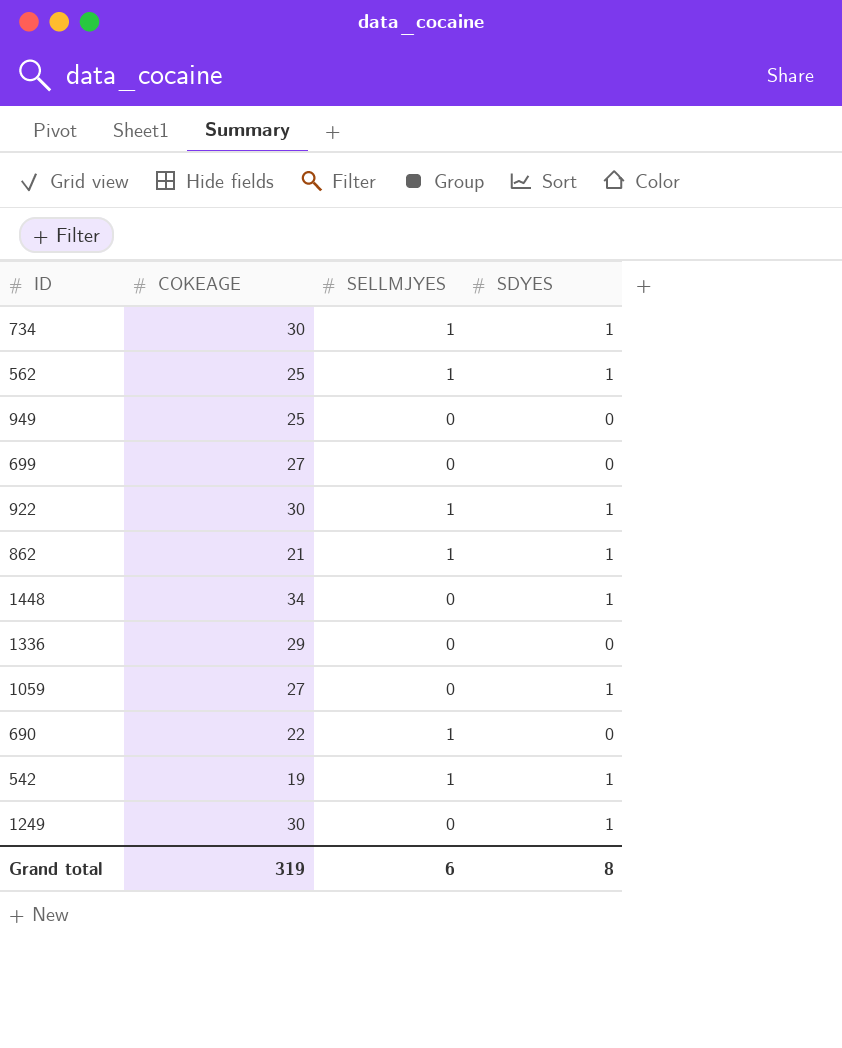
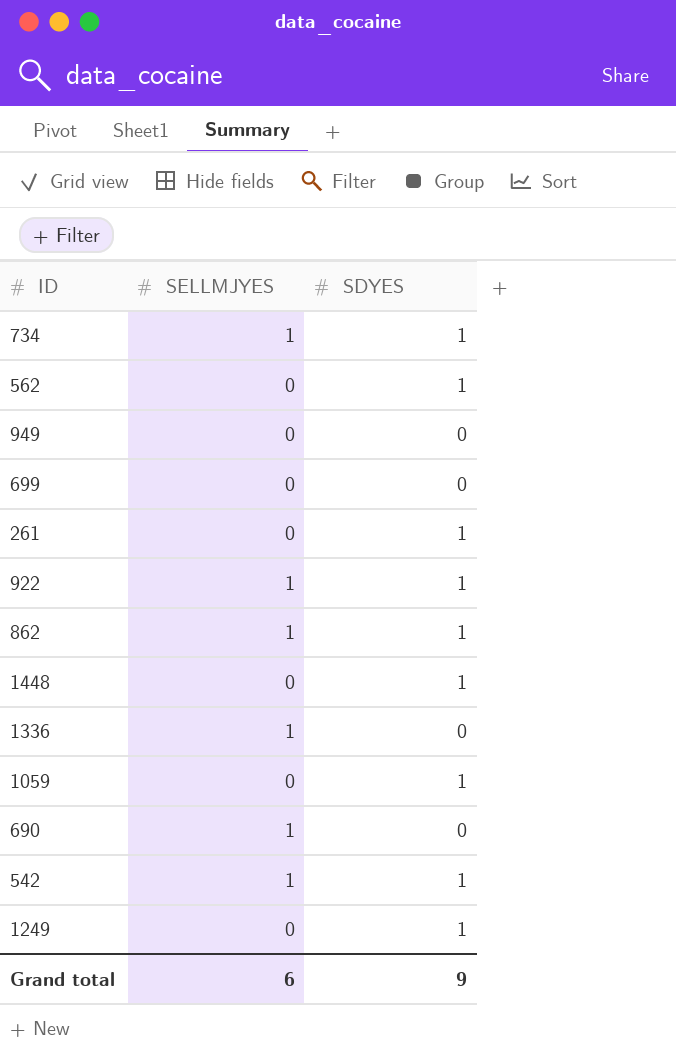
column COKEAGE | position: 2 -> none
562 | SELLMJYES: 1 -> 0
row 261: none -> 0 | 1
1336 | SELLMJYES: 0 -> 1
Grand total | SDYES: 8 -> 9

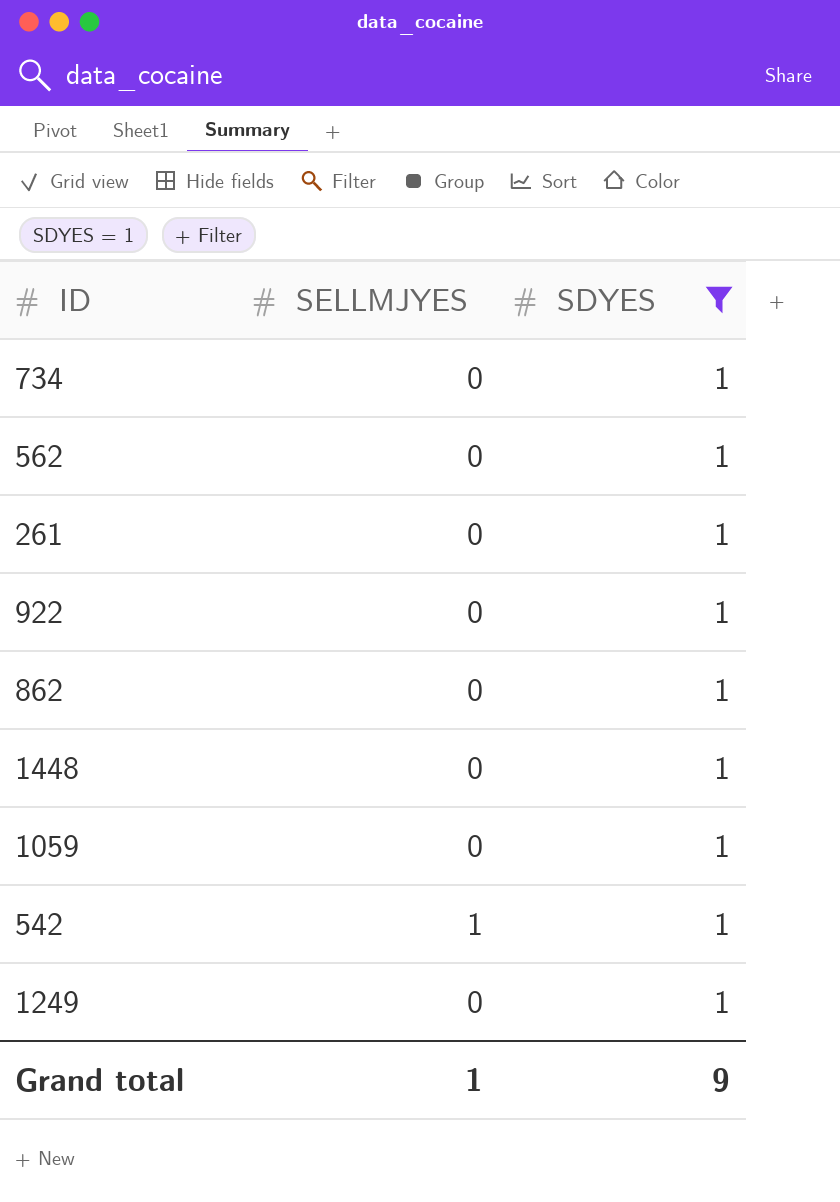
filter: none -> SDYES = 1
734 | SELLMJYES: 1 -> 0
922 | SELLMJYES: 1 -> 0
862 | SELLMJYES: 1 -> 0
Grand total | SELLMJYES: 6 -> 1

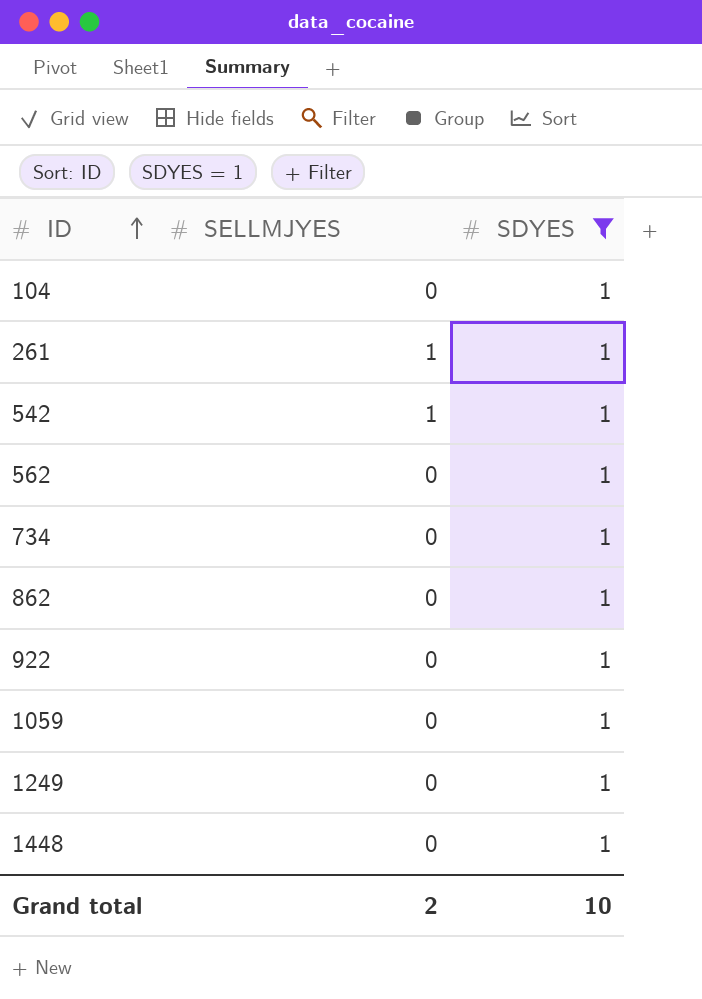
row order: none -> ID ascending
row 104: none -> 0 | 1
261 | SELLMJYES: 0 -> 1
Grand total | SELLMJYES: 1 -> 2
Grand total | SDYES: 9 -> 10

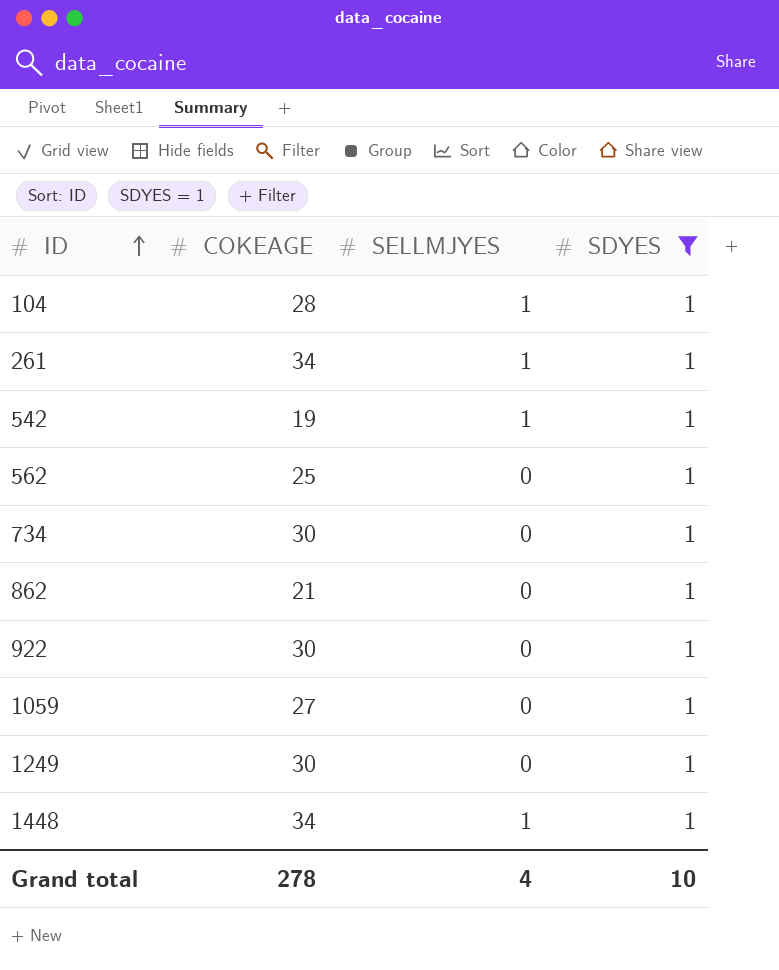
column COKEAGE | position: none -> 2
104 | SELLMJYES: 0 -> 1
1448 | SELLMJYES: 0 -> 1
Grand total | SELLMJYES: 2 -> 4

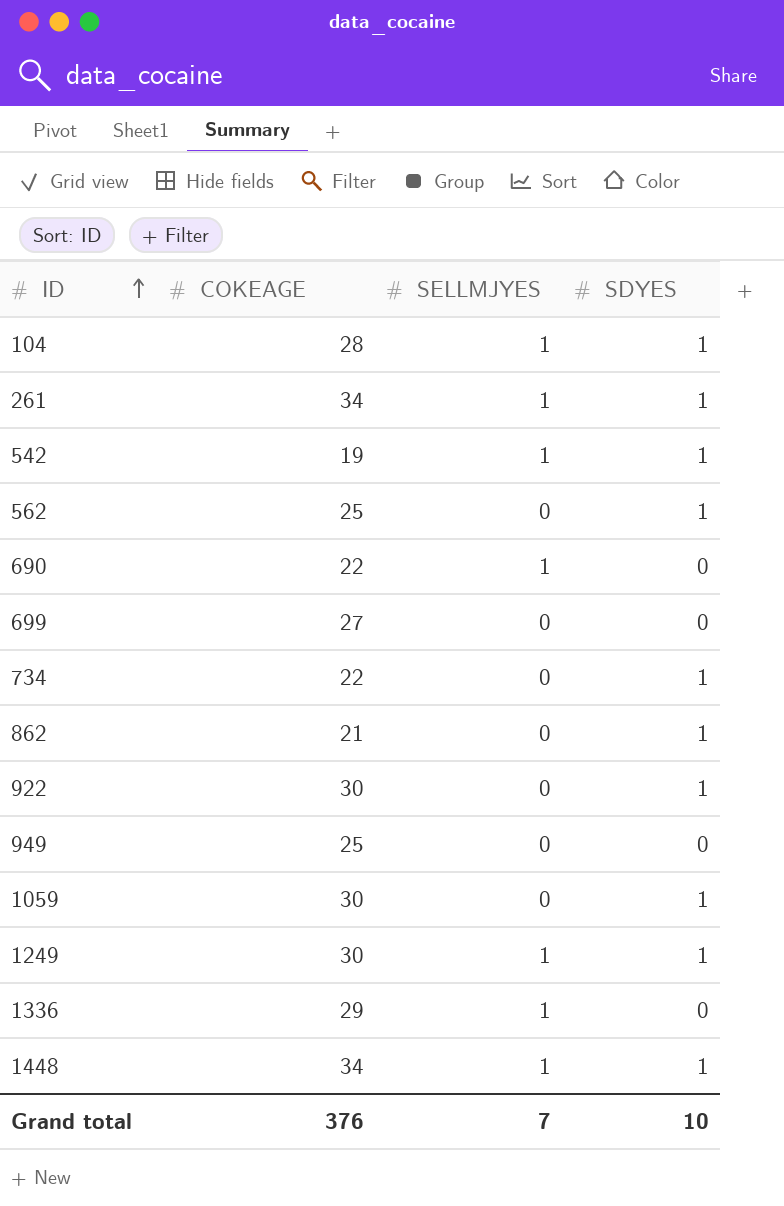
filter: SDYES = 1 -> none
734 | COKEAGE: 30 -> 22
1059 | COKEAGE: 27 -> 30
1249 | SELLMJYES: 0 -> 1
Grand total | COKEAGE: 278 -> 376
Grand total | SELLMJYES: 4 -> 7

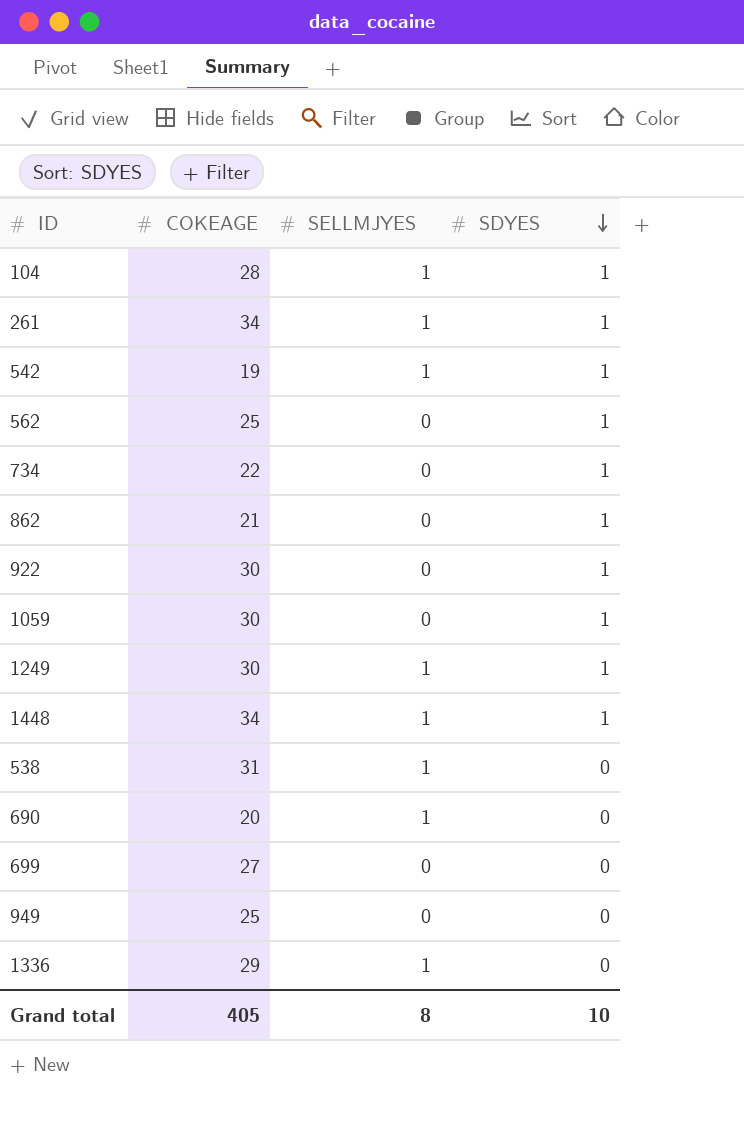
row order: ID ascending -> SDYES descending
row 538: none -> 31 | 1 | 0
690 | COKEAGE: 22 -> 20
Grand total | COKEAGE: 376 -> 405
Grand total | SELLMJYES: 7 -> 8

